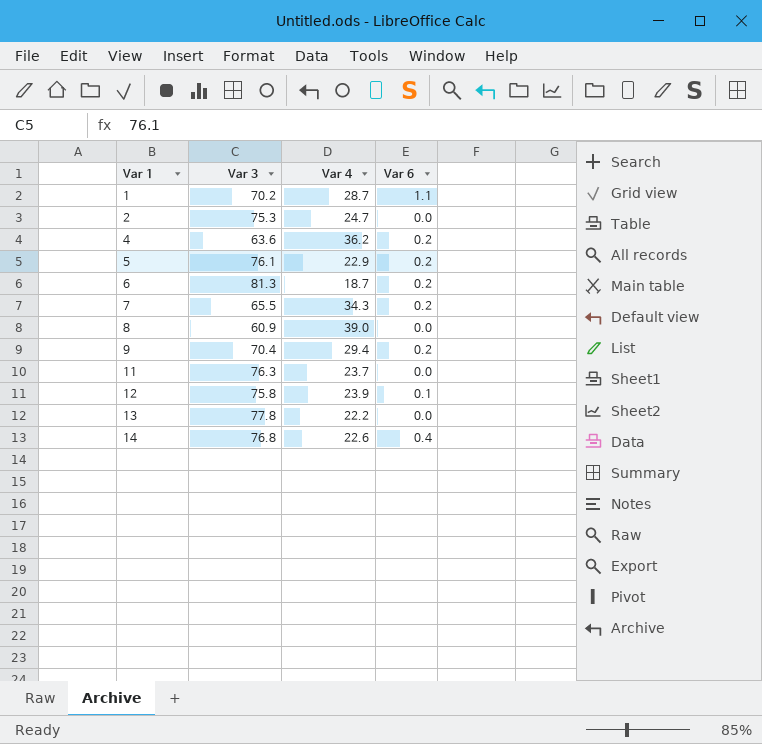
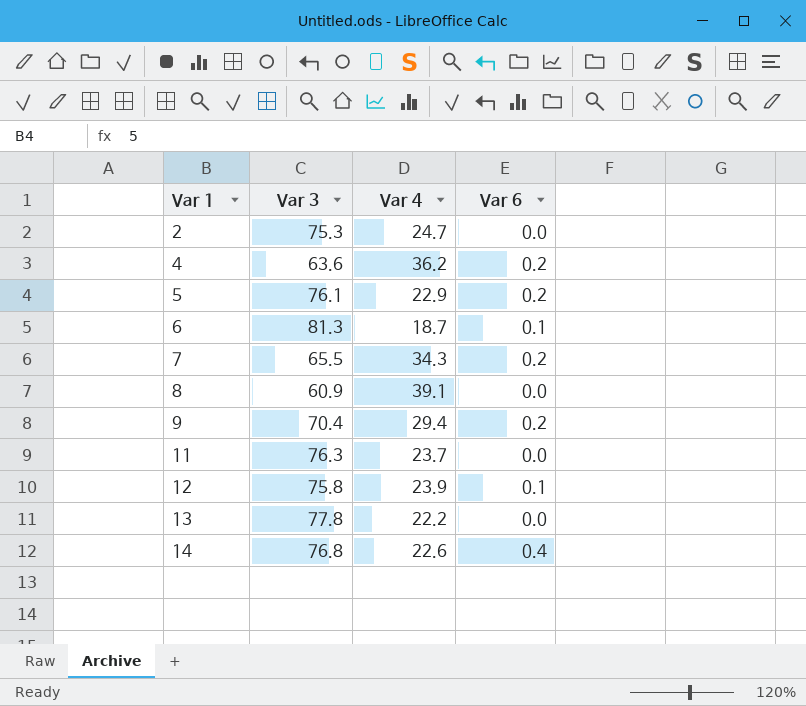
row 1: 70.2 | 28.7 | 1.1 -> none
6 | Var 6: 0.2 -> 0.1
8 | Var 4: 39.0 -> 39.1

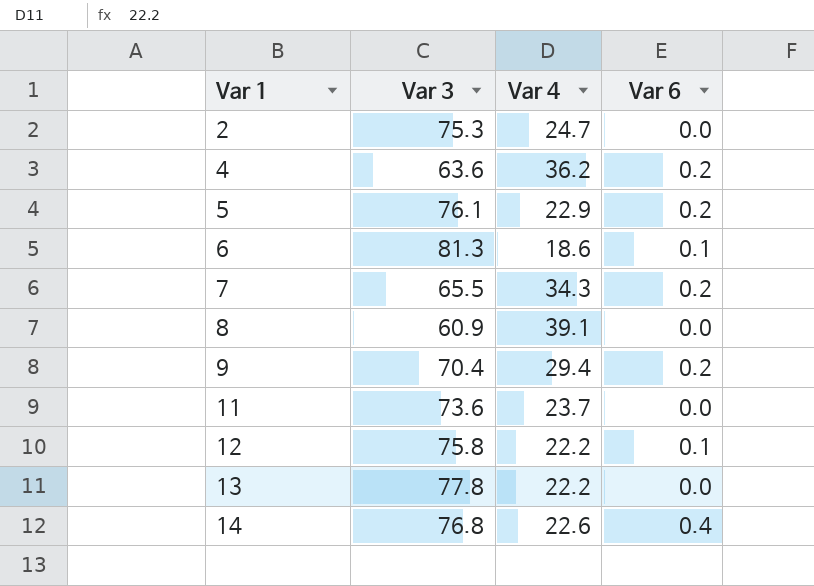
6 | Var 4: 18.7 -> 18.6
11 | Var 3: 76.3 -> 73.6
12 | Var 4: 23.9 -> 22.2

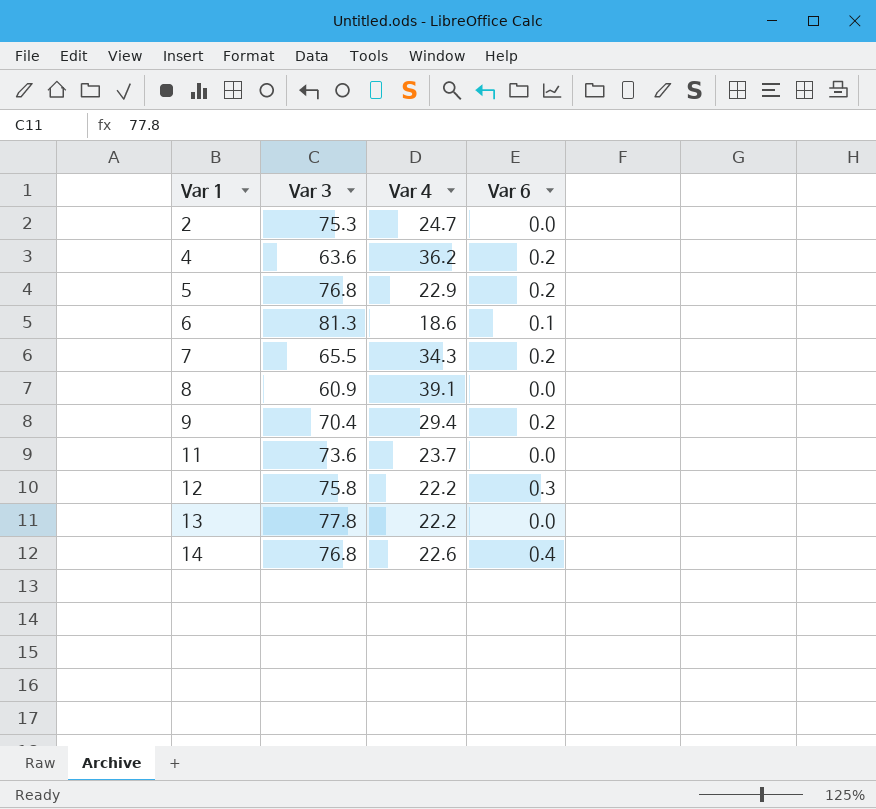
5 | Var 3: 76.1 -> 76.8
12 | Var 6: 0.1 -> 0.3

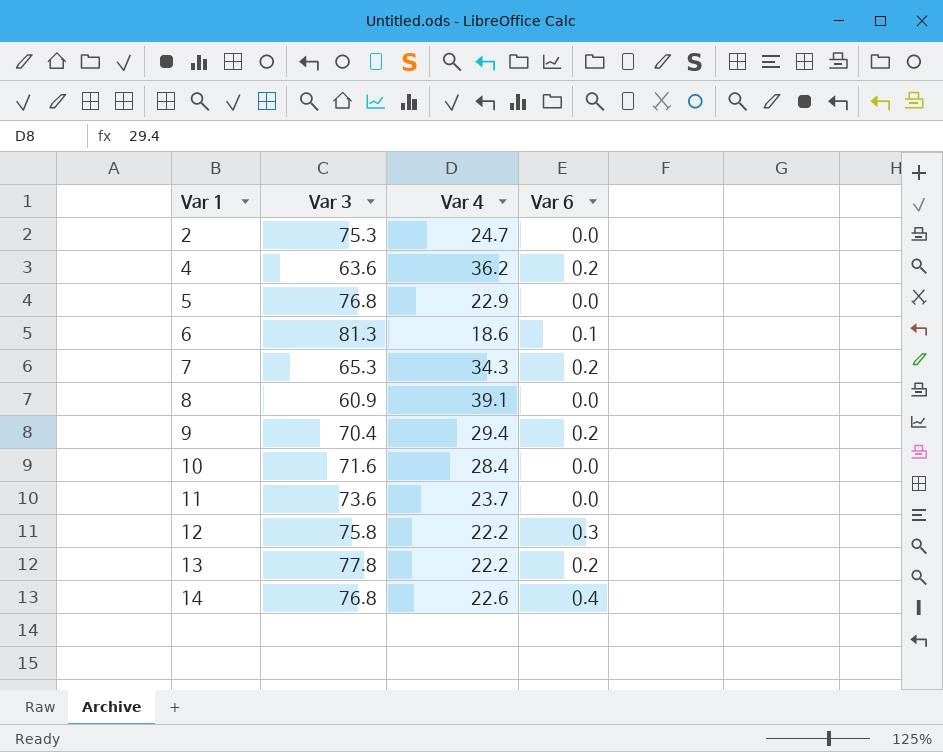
5 | Var 6: 0.2 -> 0.0
7 | Var 3: 65.5 -> 65.3
row 10: none -> 71.6 | 28.4 | 0.0
13 | Var 6: 0.0 -> 0.2

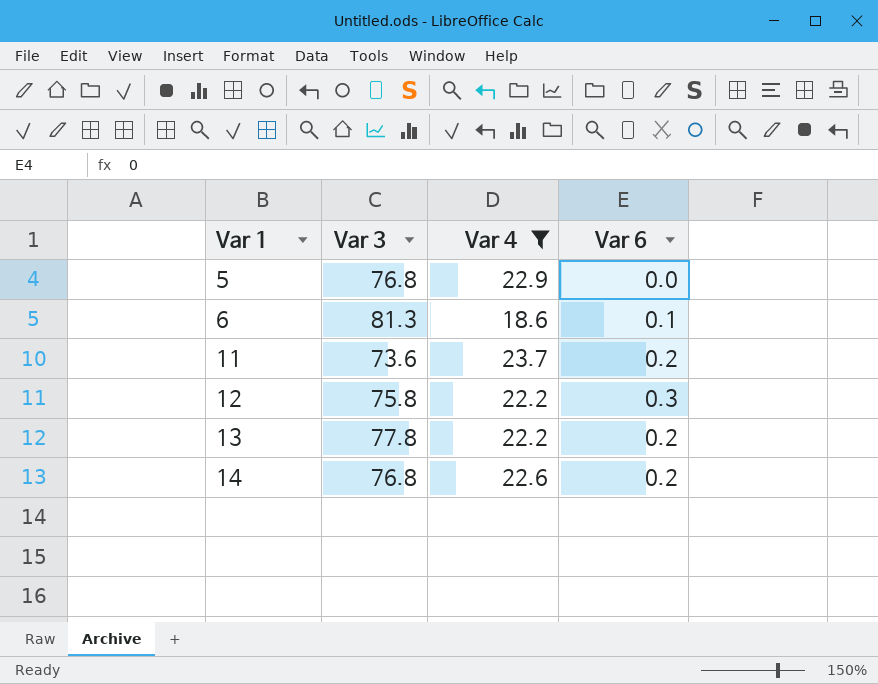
filter: none -> Var 4 <= 23.7
11 | Var 6: 0.0 -> 0.2
14 | Var 6: 0.4 -> 0.2

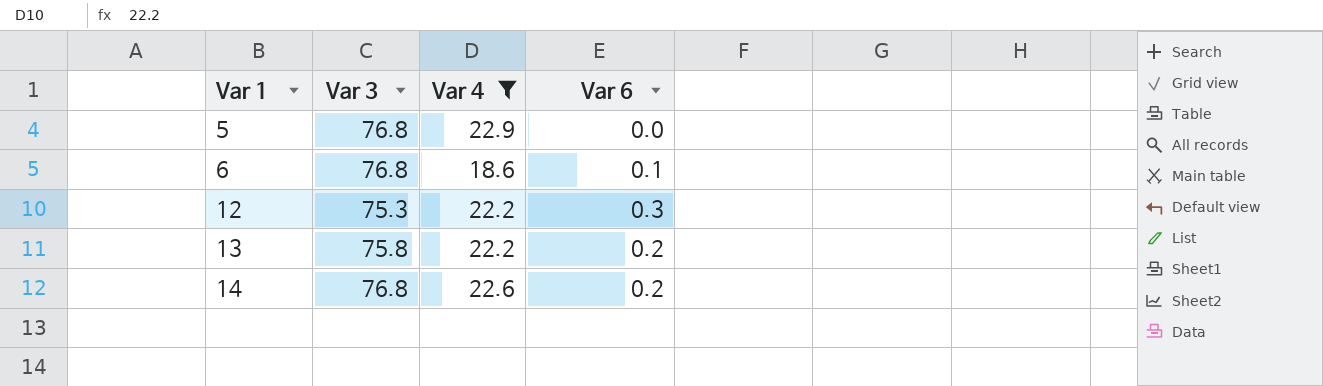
row 11: 73.6 | 23.7 | 0.2 -> none
6 | Var 3: 81.3 -> 76.8
12 | Var 3: 75.8 -> 75.3
13 | Var 3: 77.8 -> 75.8

